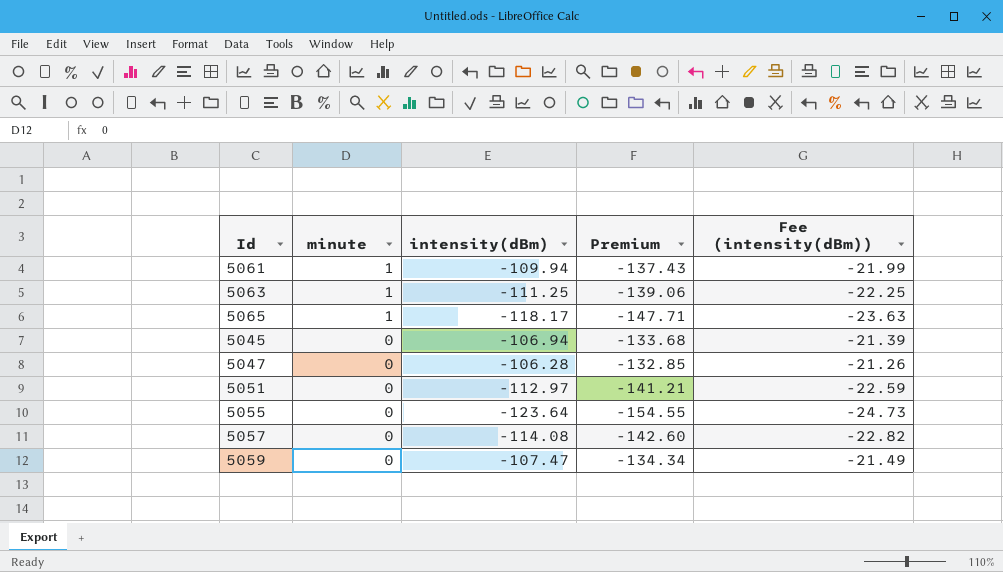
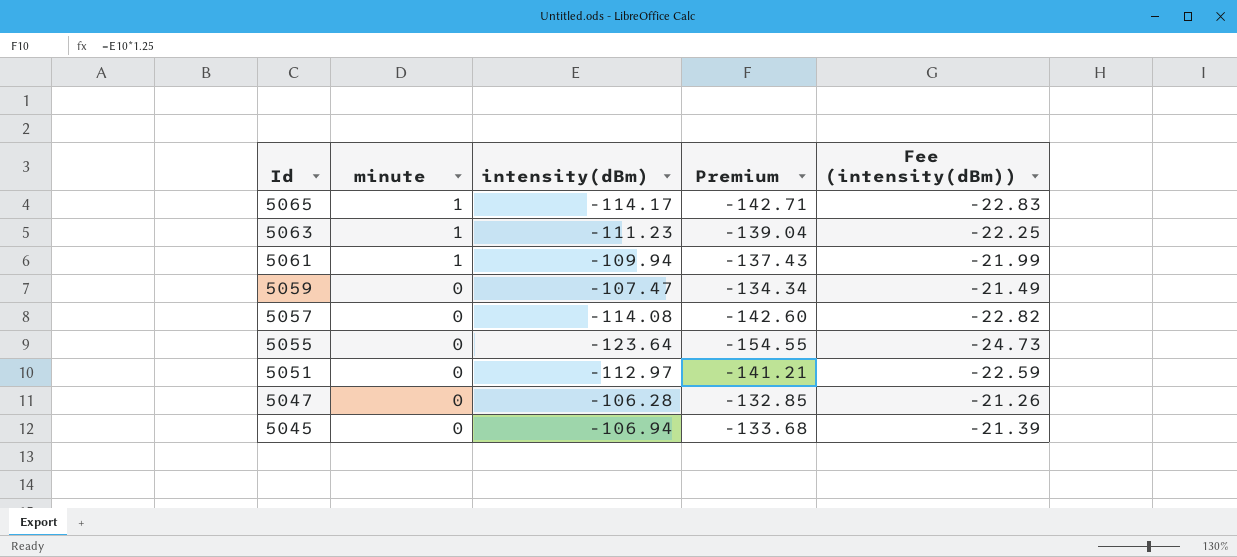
row order: minute descending -> Id descending
5065 | intensity(dBm): -118.17 -> -114.17
5065 | Premium: -147.71 -> -142.71
5065 | Fee (intensity(dBm)): -23.63 -> -22.83
5063 | intensity(dBm): -111.25 -> -111.23
5063 | Premium: -139.06 -> -139.04

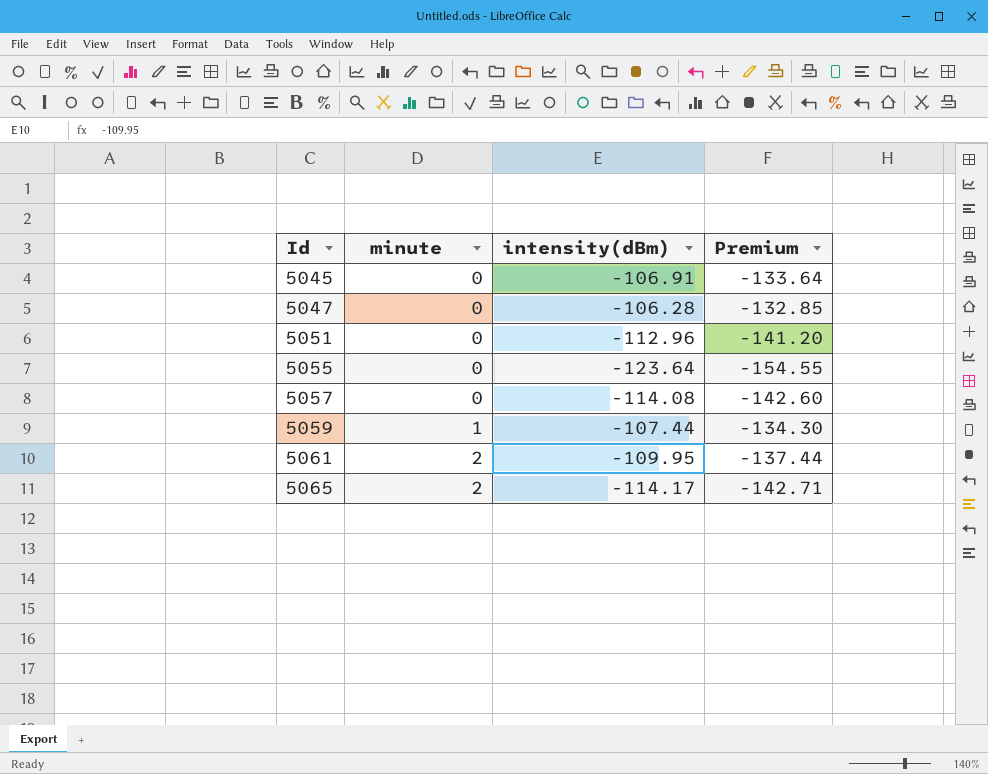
row order: Id descending -> Id ascending
column Fee (intensity(dBm)) | formula: [intensity(dBm)] * 0.2 -> none
row 5063: 1 | -111.23 | -139.04 | -22.25 -> none
5045 | intensity(dBm): -106.94 -> -106.91
5045 | Premium: -133.68 -> -133.64
5051 | intensity(dBm): -112.97 -> -112.96
5051 | Premium: -141.21 -> -141.20
5059 | minute: 0 -> 1
5059 | intensity(dBm): -107.47 -> -107.44
5059 | Premium: -134.34 -> -134.30
5061 | minute: 1 -> 2
5061 | intensity(dBm): -109.94 -> -109.95
5061 | Premium: -137.43 -> -137.44
5065 | minute: 1 -> 2

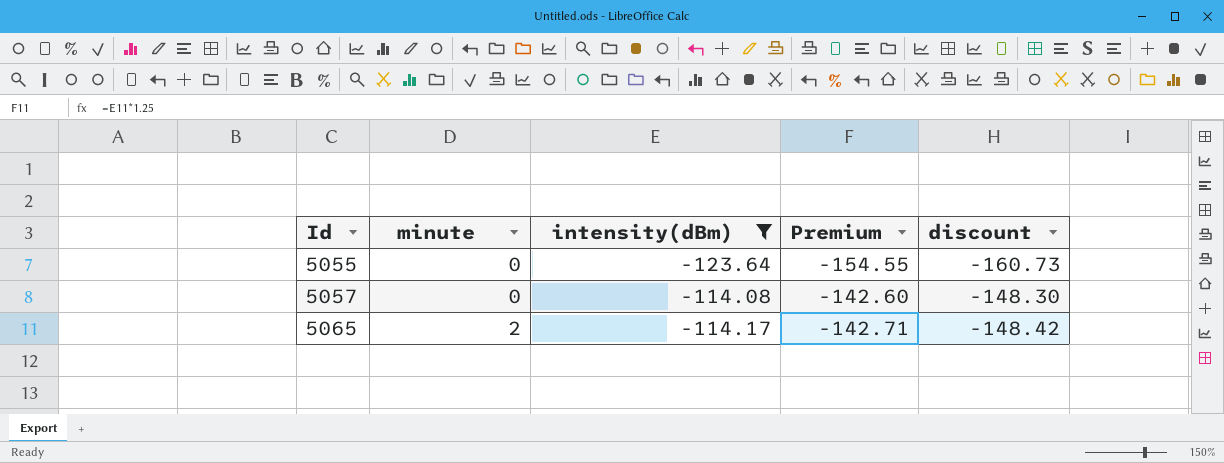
filter: none -> intensity(dBm) <= -114.08
column discount | formula: none -> [intensity(dBm)] * 1.3

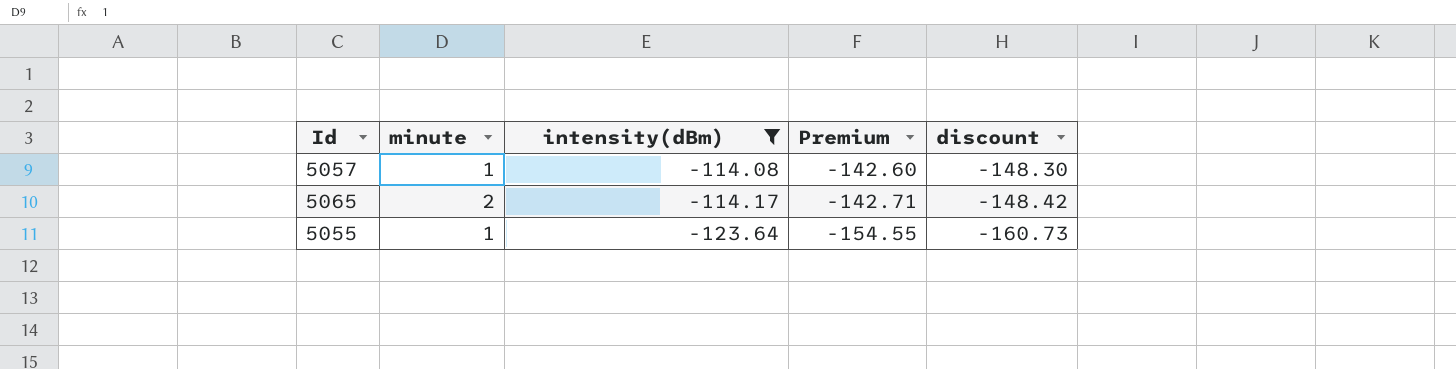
row order: Id ascending -> intensity(dBm) descending
5057 | minute: 0 -> 1
5055 | minute: 0 -> 1

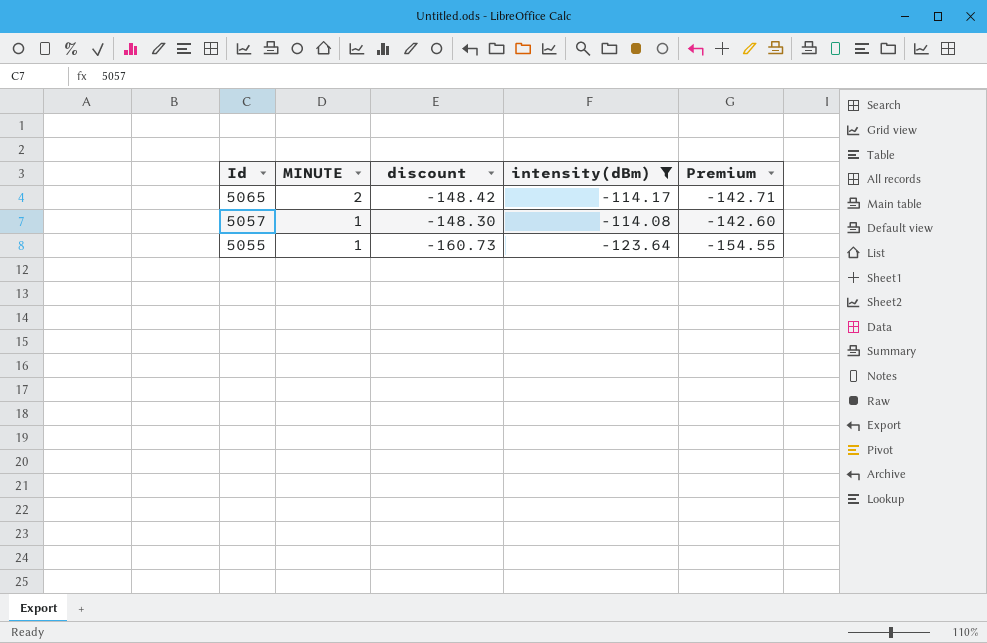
row order: intensity(dBm) descending -> Id descending
column name: minute -> MINUTE
column discount | position: 5 -> 3

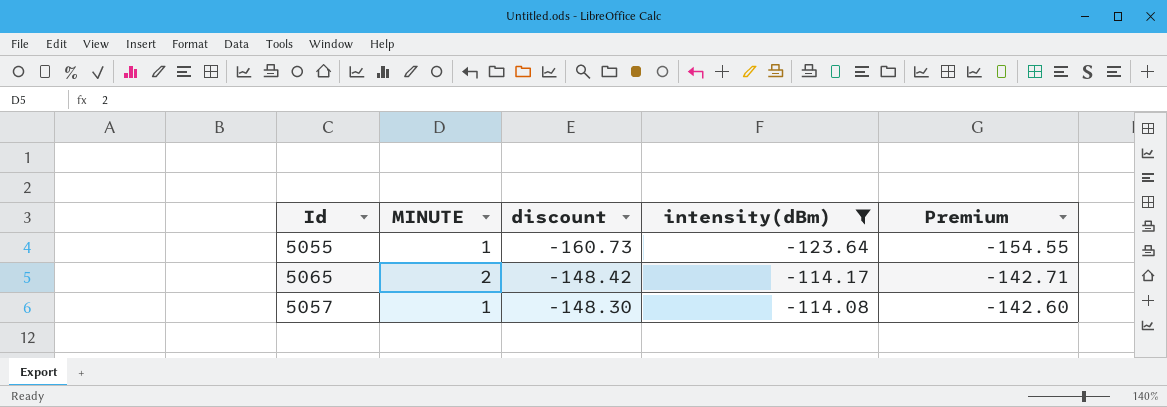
row order: Id descending -> discount ascending

